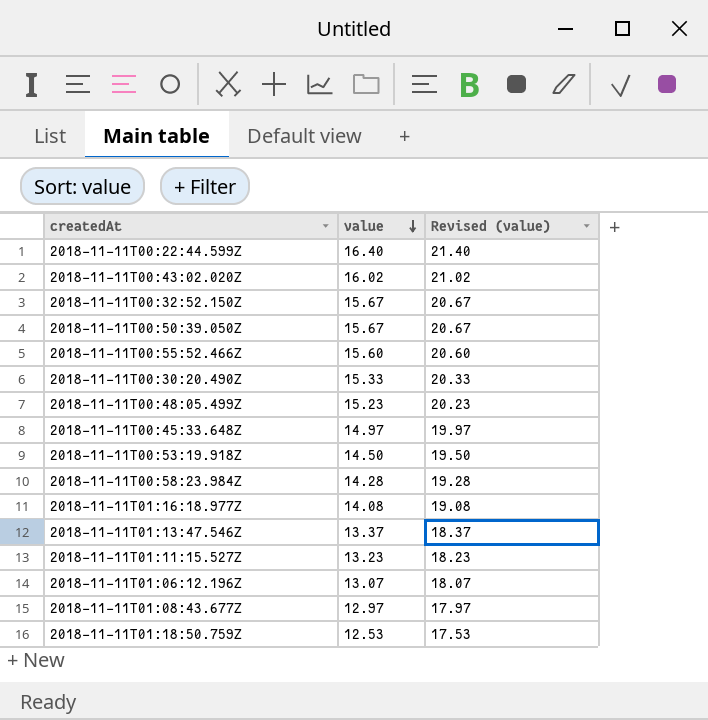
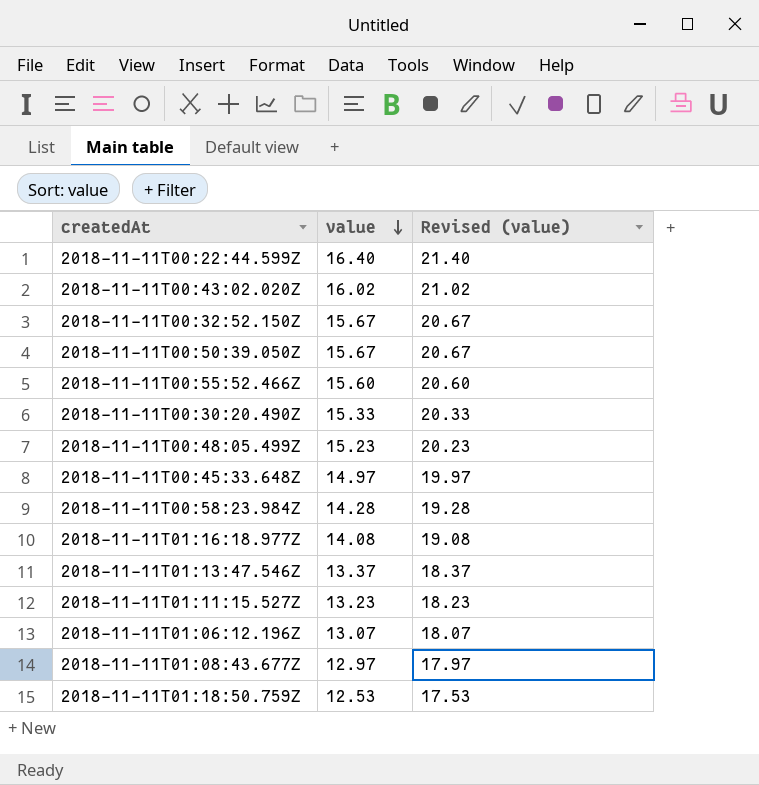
row 2018-11-11T00:53:19.918Z: 14.50 | 19.50 -> none

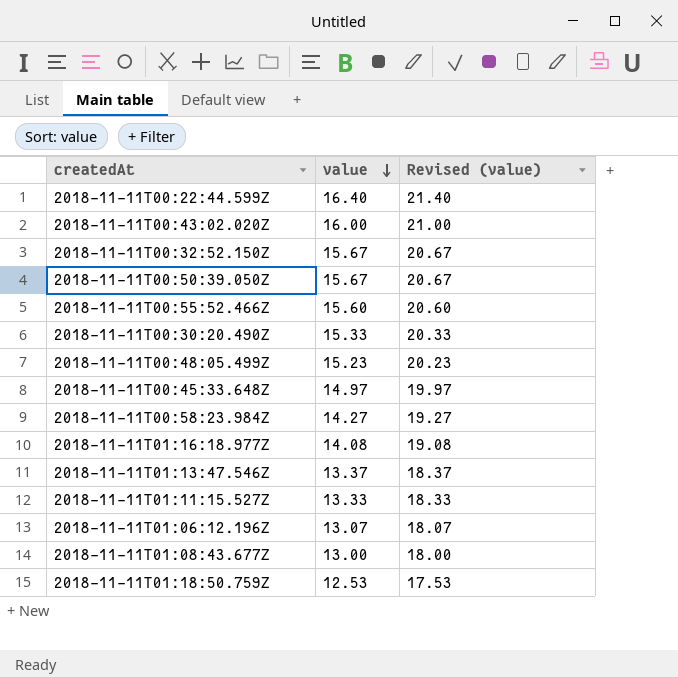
2018-11-11T00:43:02.020Z | value: 16.02 -> 16.00
2018-11-11T00:43:02.020Z | Revised (value): 21.02 -> 21.00
2018-11-11T00:58:23.984Z | value: 14.28 -> 14.27
2018-11-11T00:58:23.984Z | Revised (value): 19.28 -> 19.27
2018-11-11T01:11:15.527Z | value: 13.23 -> 13.33
2018-11-11T01:11:15.527Z | Revised (value): 18.23 -> 18.33
2018-11-11T01:08:43.677Z | value: 12.97 -> 13.00
2018-11-11T01:08:43.677Z | Revised (value): 17.97 -> 18.00

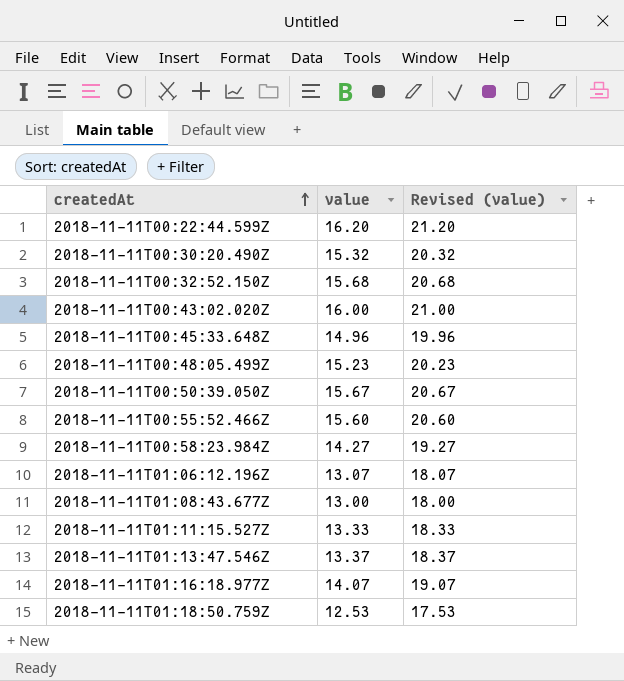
row order: value descending -> createdAt ascending
2018-11-11T00:22:44.599Z | value: 16.40 -> 16.20
2018-11-11T00:22:44.599Z | Revised (value): 21.40 -> 21.20
2018-11-11T00:30:20.490Z | value: 15.33 -> 15.32
2018-11-11T00:30:20.490Z | Revised (value): 20.33 -> 20.32
2018-11-11T00:32:52.150Z | value: 15.67 -> 15.68
2018-11-11T00:32:52.150Z | Revised (value): 20.67 -> 20.68
2018-11-11T00:45:33.648Z | value: 14.97 -> 14.96
2018-11-11T00:45:33.648Z | Revised (value): 19.97 -> 19.96
2018-11-11T01:16:18.977Z | value: 14.08 -> 14.07
2018-11-11T01:16:18.977Z | Revised (value): 19.08 -> 19.07

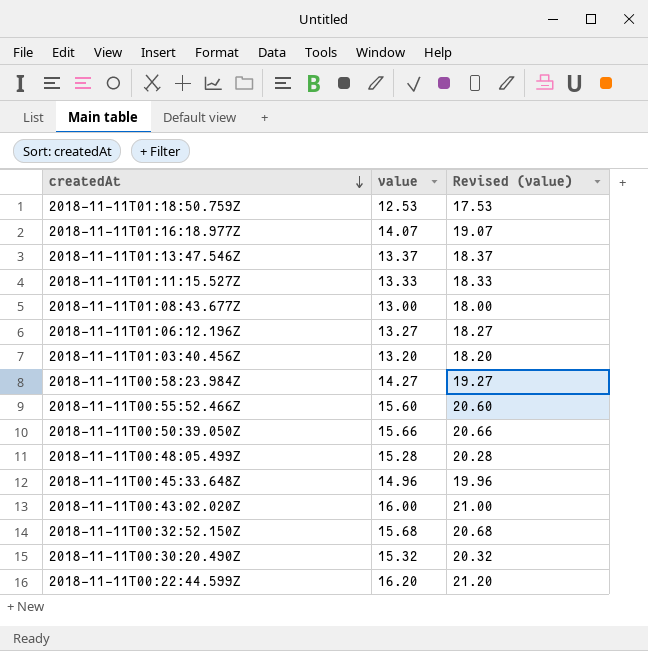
row order: createdAt ascending -> createdAt descending
2018-11-11T01:06:12.196Z | value: 13.07 -> 13.27
2018-11-11T01:06:12.196Z | Revised (value): 18.07 -> 18.27
row 2018-11-11T01:03:40.456Z: none -> 13.20 | 18.20
2018-11-11T00:50:39.050Z | value: 15.67 -> 15.66
2018-11-11T00:50:39.050Z | Revised (value): 20.67 -> 20.66
2018-11-11T00:48:05.499Z | value: 15.23 -> 15.28
2018-11-11T00:48:05.499Z | Revised (value): 20.23 -> 20.28

